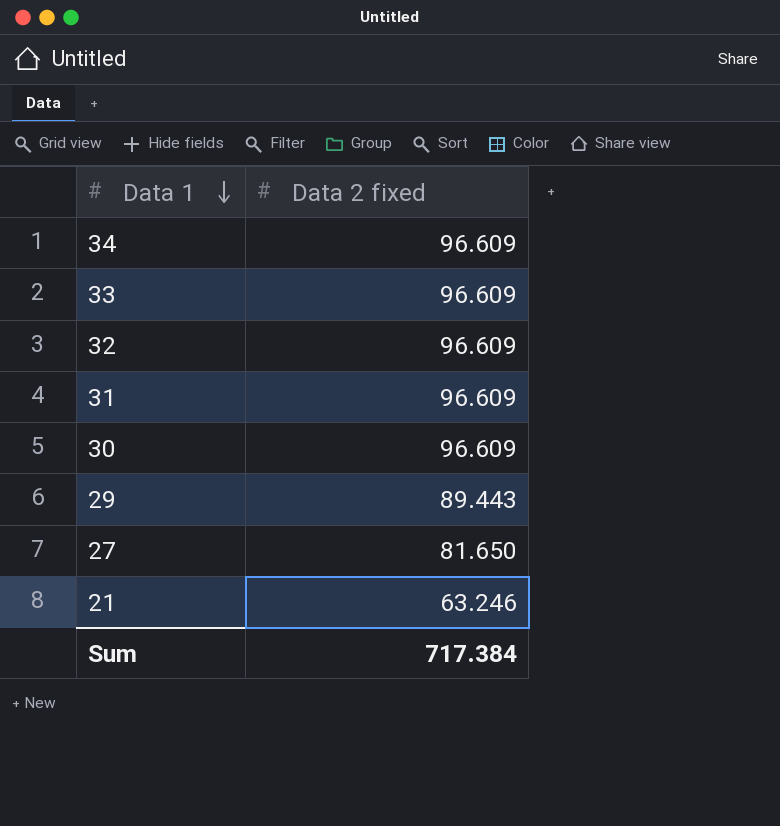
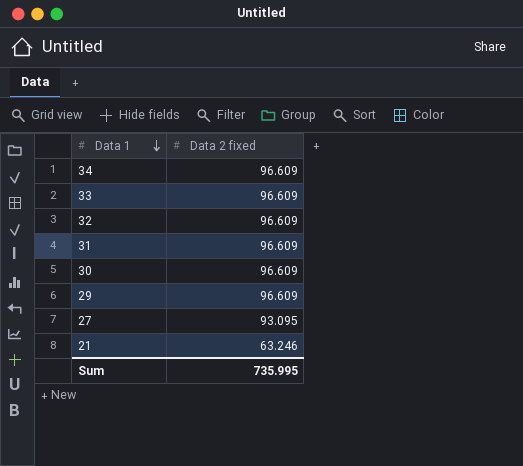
29 | Data 2 fixed: 89.443 -> 96.609
27 | Data 2 fixed: 81.650 -> 93.095
Sum | Data 2 fixed: 717.384 -> 735.995

